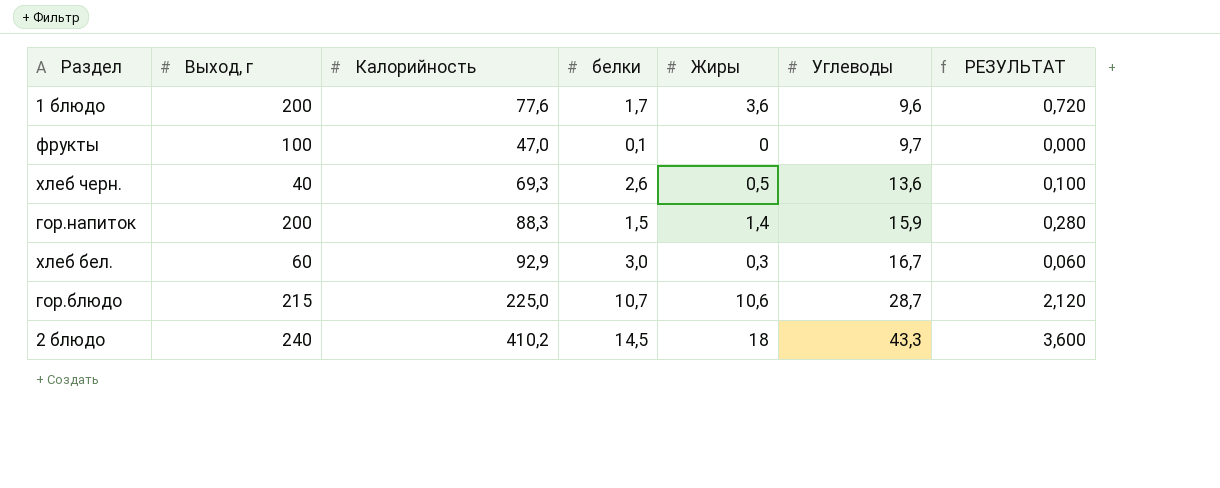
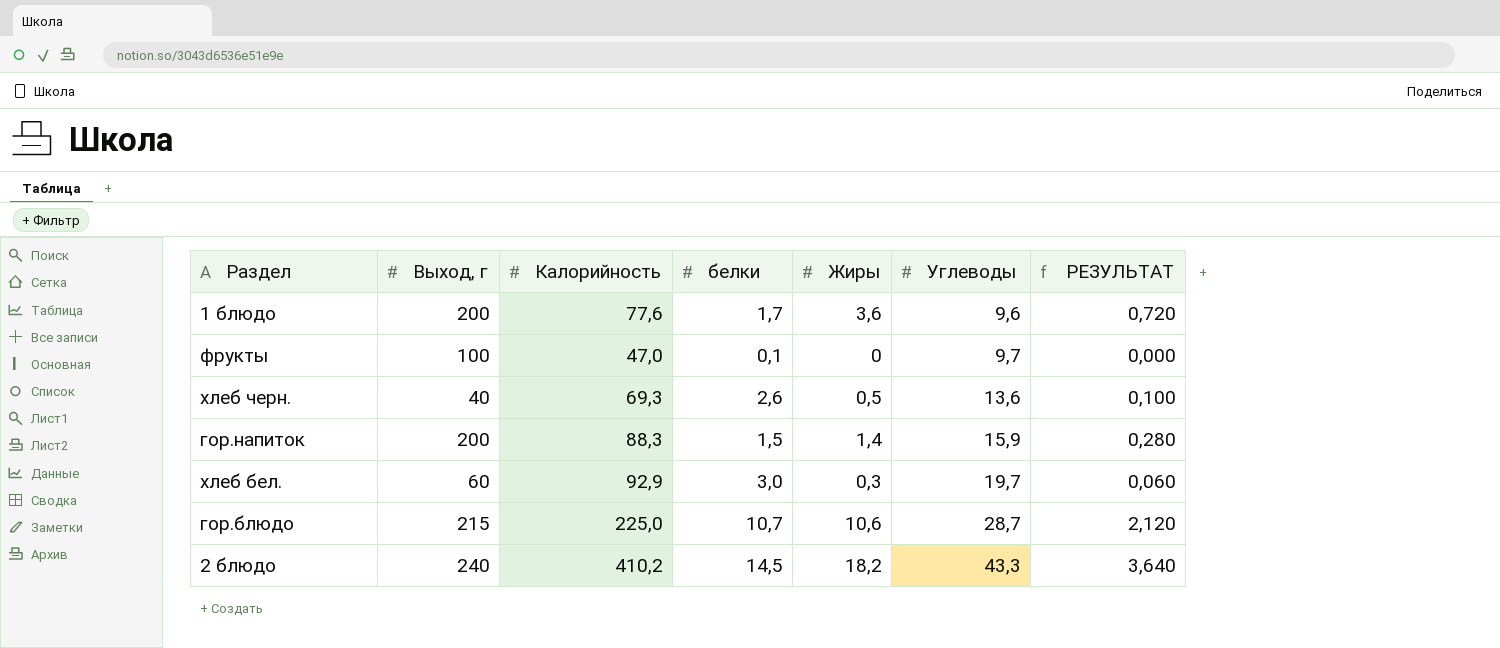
хлеб бел. | Углеводы: 16,7 -> 19,7
2 блюдо | Жиры: 18 -> 18,2
2 блюдо | РЕЗУЛЬТАТ: 3,600 -> 3,640

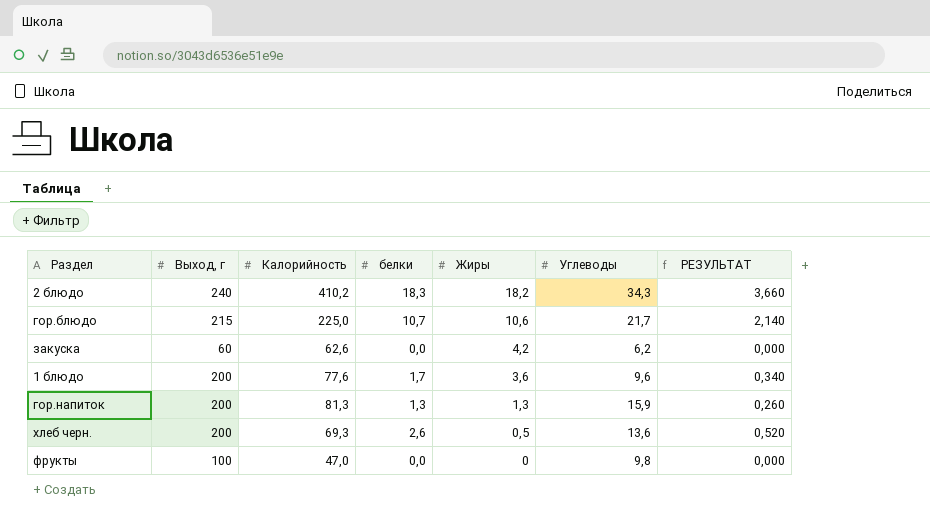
row order: Углеводы ascending -> Жиры descending
column РЕЗУЛЬТАТ | formula: [Жиры] * 0,2 -> [белки] * 0,2
row хлеб бел.: 60 | 92,9 | 3,0 | 0,3 | 19,7 | 0,060 -> none
2 блюдо | белки: 14,5 -> 18,3
2 блюдо | Углеводы: 43,3 -> 34,3
гор.блюдо | Углеводы: 28,7 -> 21,7
row закуска: none -> 60 | 62,6 | 0,0 | 4,2 | 6,2 | 0,000
гор.напиток | Калорийность: 88,3 -> 81,3
гор.напиток | белки: 1,5 -> 1,3
гор.напиток | Жиры: 1,4 -> 1,3
хлеб черн. | Выход, г: 40 -> 200
фрукты | белки: 0,1 -> 0,0
фрукты | Углеводы: 9,7 -> 9,8

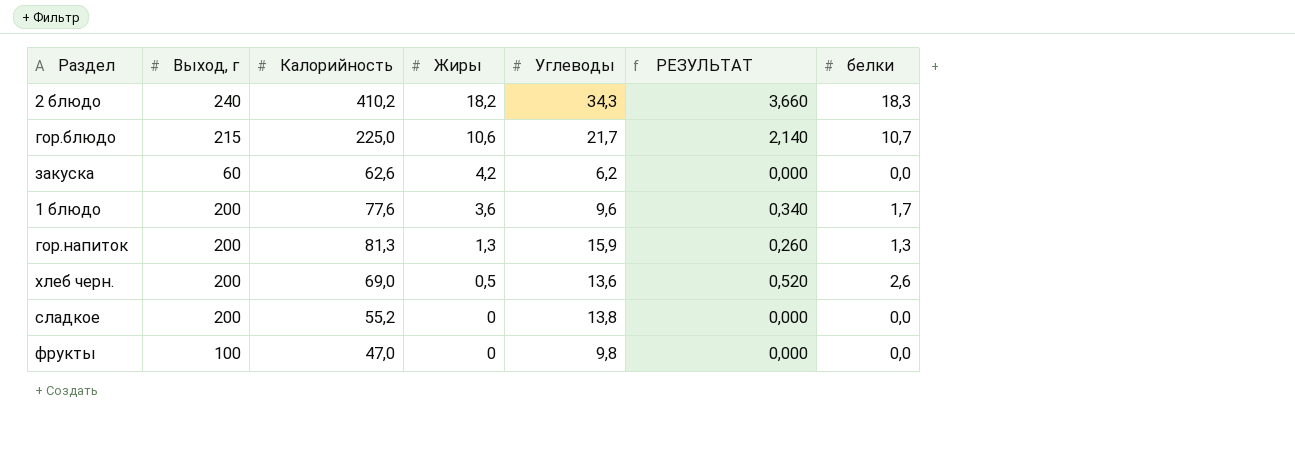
column белки | position: 4 -> 7
хлеб черн. | Калорийность: 69,3 -> 69,0
row сладкое: none -> 200 | 55,2 | 0 | 13,8 | 0,000 | 0,0

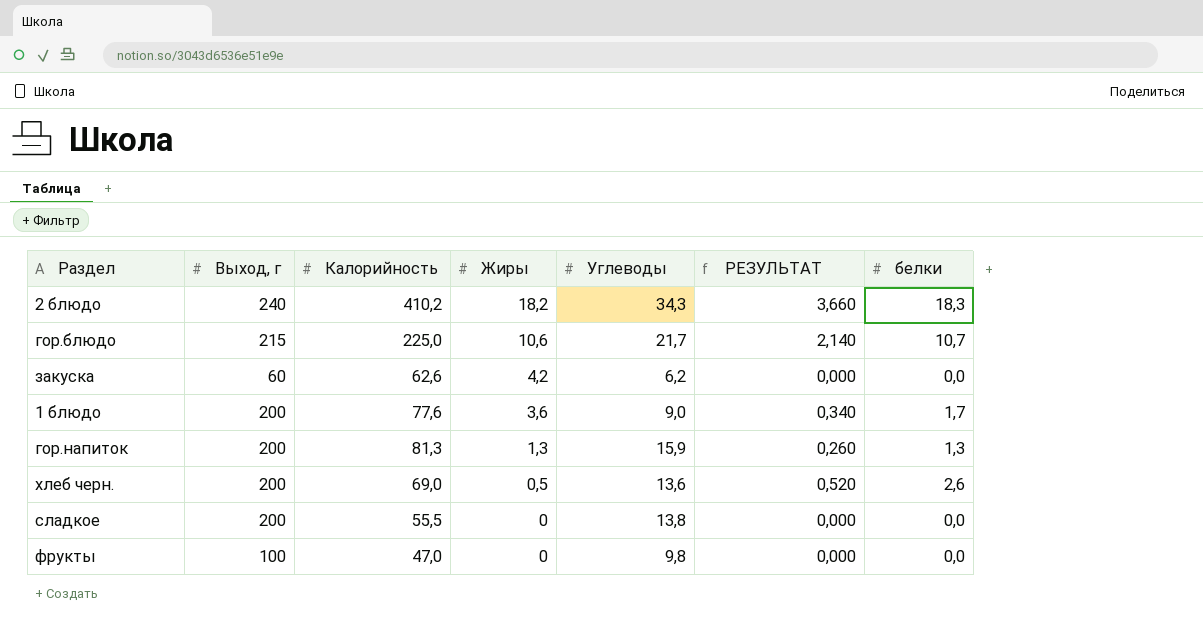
1 блюдо | Углеводы: 9,6 -> 9,0
сладкое | Калорийность: 55,2 -> 55,5

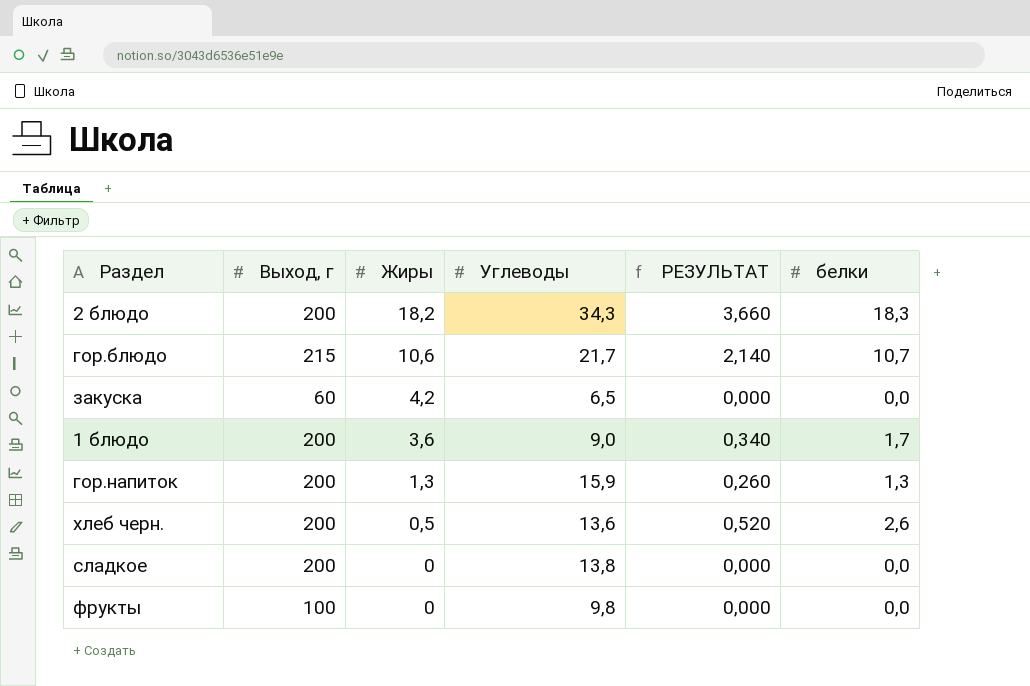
column Калорийность | position: 3 -> none
2 блюдо | Выход, г: 240 -> 200
закуска | Углеводы: 6,2 -> 6,5

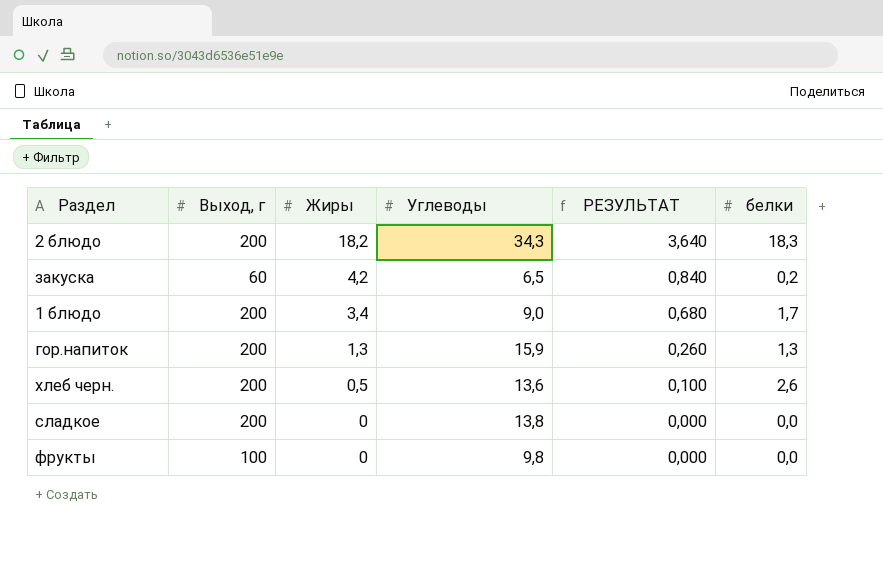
column РЕЗУЛЬТАТ | formula: [белки] * 0,2 -> [Жиры] * 0,2
row гор.блюдо: 215 | 10,6 | 21,7 | 2,140 | 10,7 -> none
закуска | белки: 0,0 -> 0,2
1 блюдо | Жиры: 3,6 -> 3,4

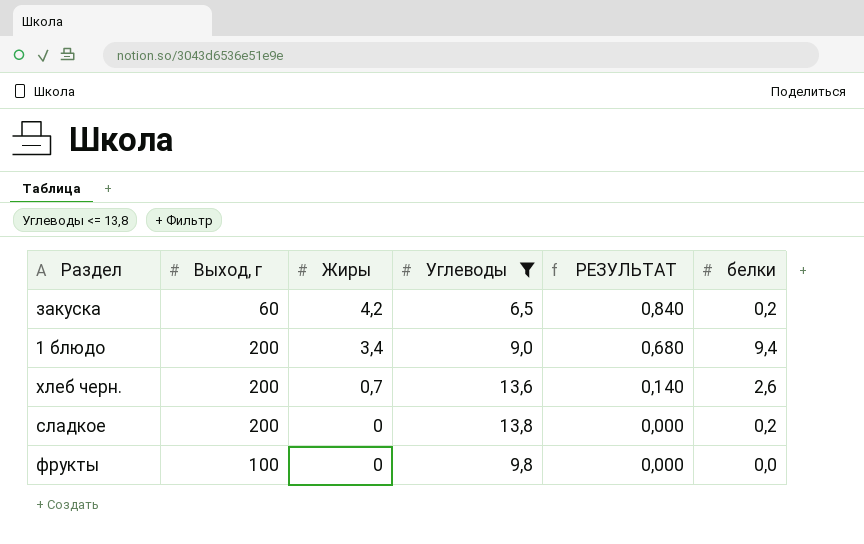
filter: none -> Углеводы <= 13,8
1 блюдо | белки: 1,7 -> 9,4
хлеб черн. | Жиры: 0,5 -> 0,7
хлеб черн. | РЕЗУЛЬТАТ: 0,100 -> 0,140
сладкое | белки: 0,0 -> 0,2

